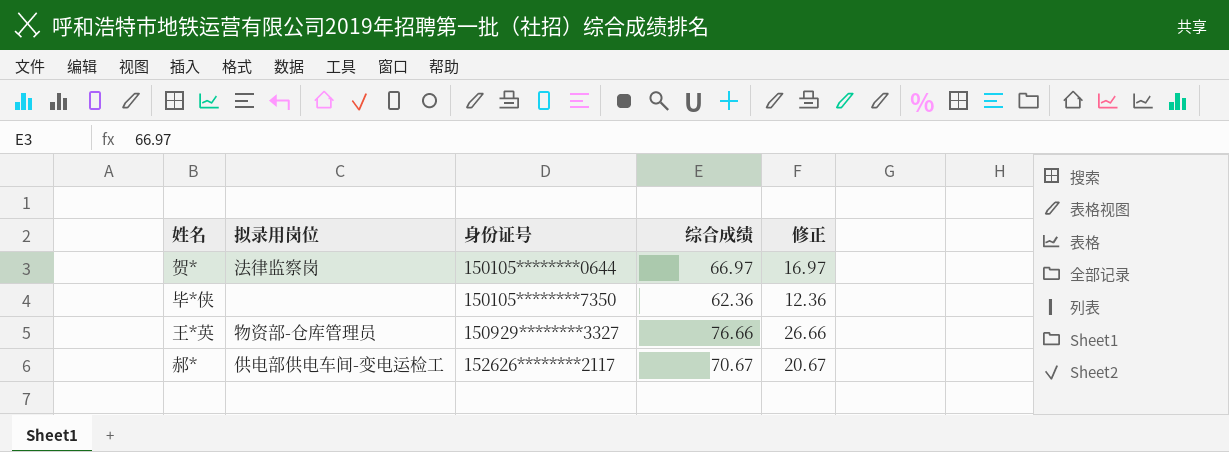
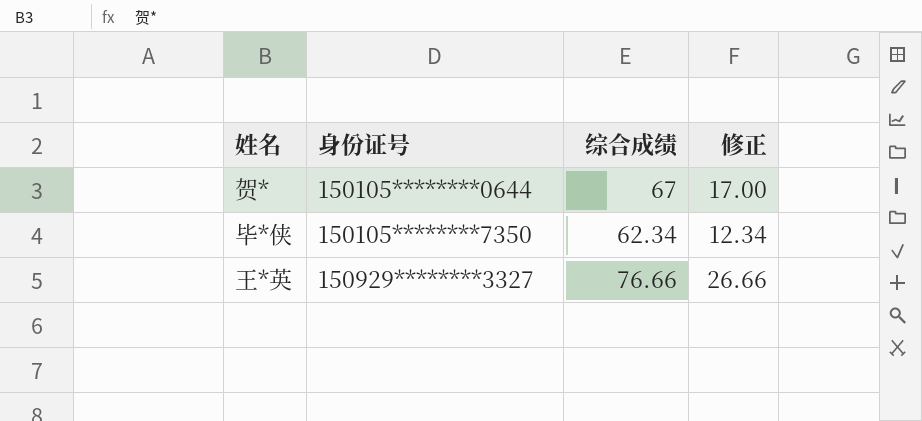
column 拟录用岗位 | position: 2 -> none
row 郝*: 供电部供电车间-变电运检工 | 152626********2117 | 70.67 | 20.67 -> none
贺* | 综合成绩: 66.97 -> 67
贺* | 修正: 16.97 -> 17.00
毕*侠 | 综合成绩: 62.36 -> 62.34
毕*侠 | 修正: 12.36 -> 12.34

